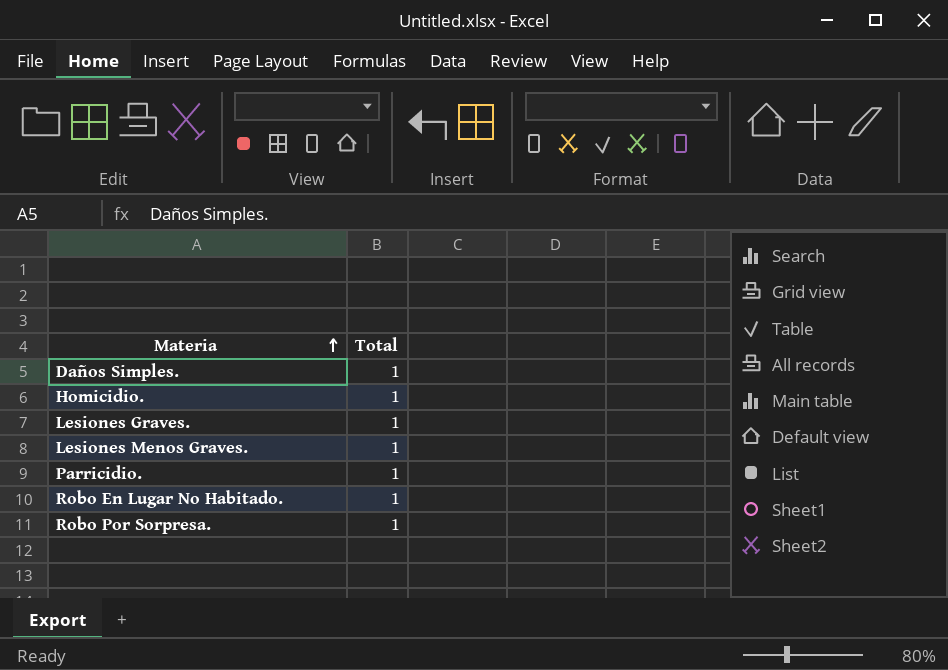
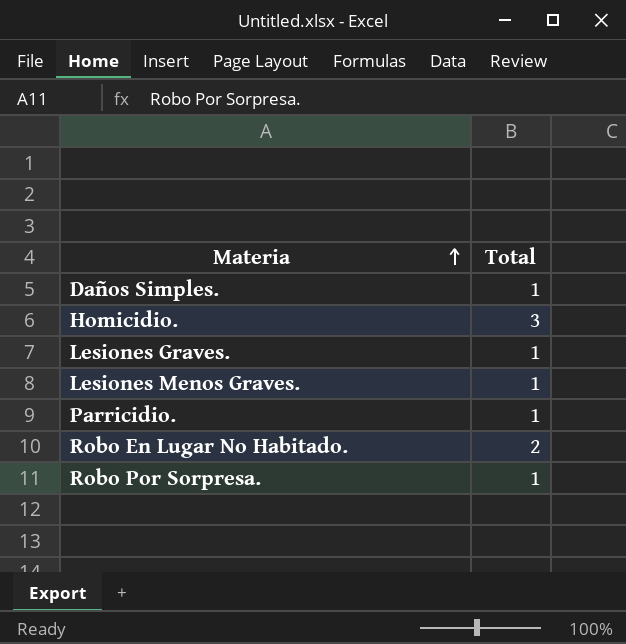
Homicidio. | Total: 1 -> 3
Robo En Lugar No Habitado. | Total: 1 -> 2

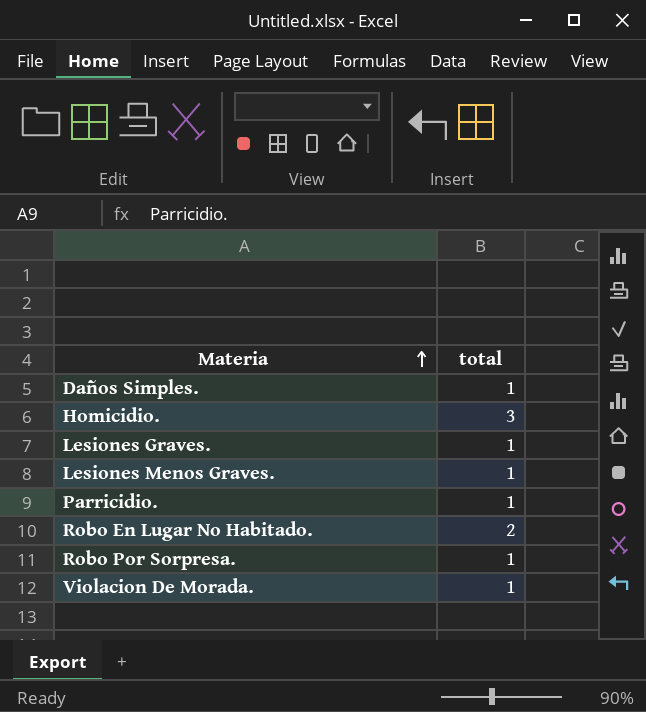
column name: Total -> total
row Violacion De Morada.: none -> 1

